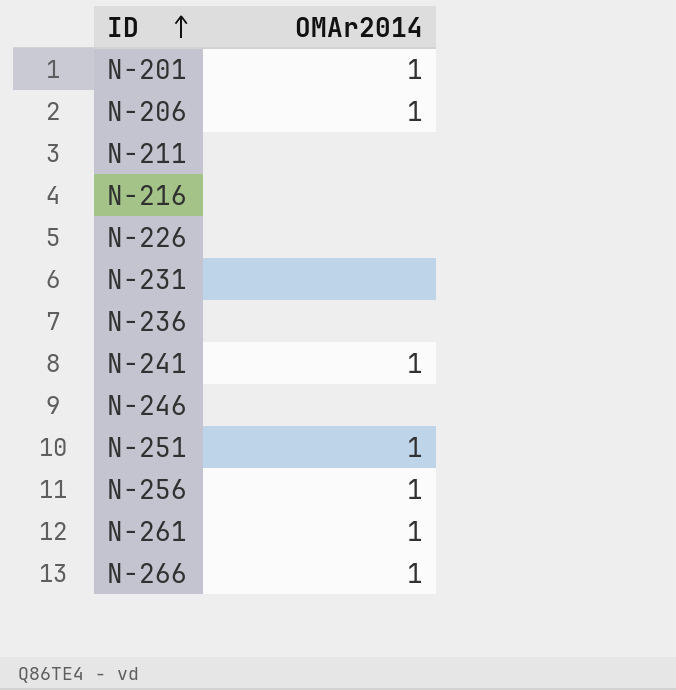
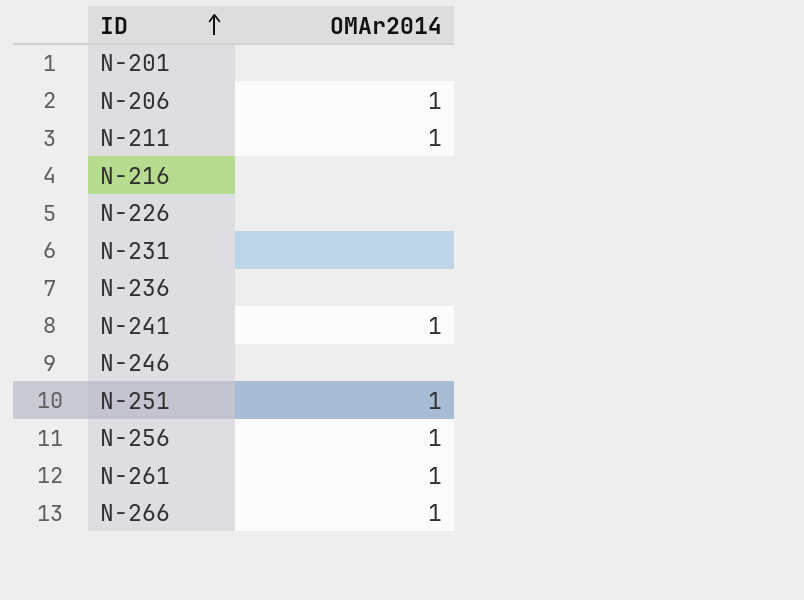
N-201 | OMAr2014: 1 -> none
N-211 | OMAr2014: none -> 1

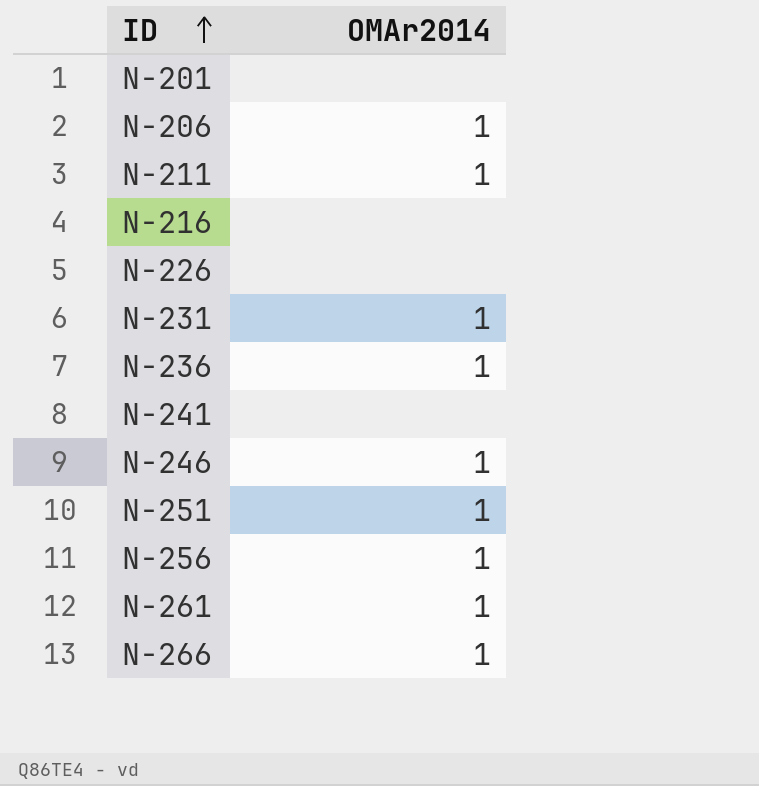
N-231 | OMAr2014: none -> 1
N-236 | OMAr2014: none -> 1
N-241 | OMAr2014: 1 -> none
N-246 | OMAr2014: none -> 1

